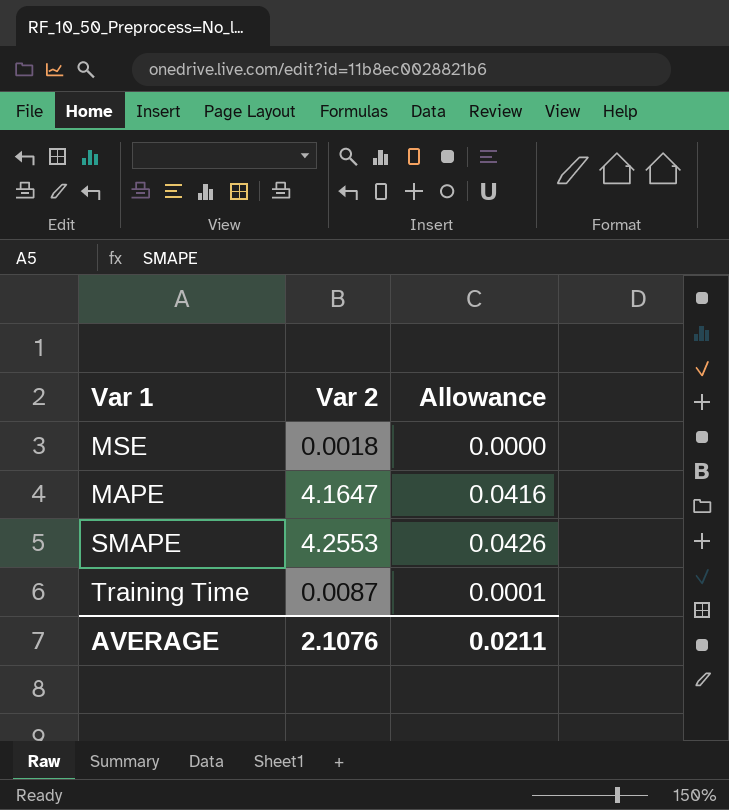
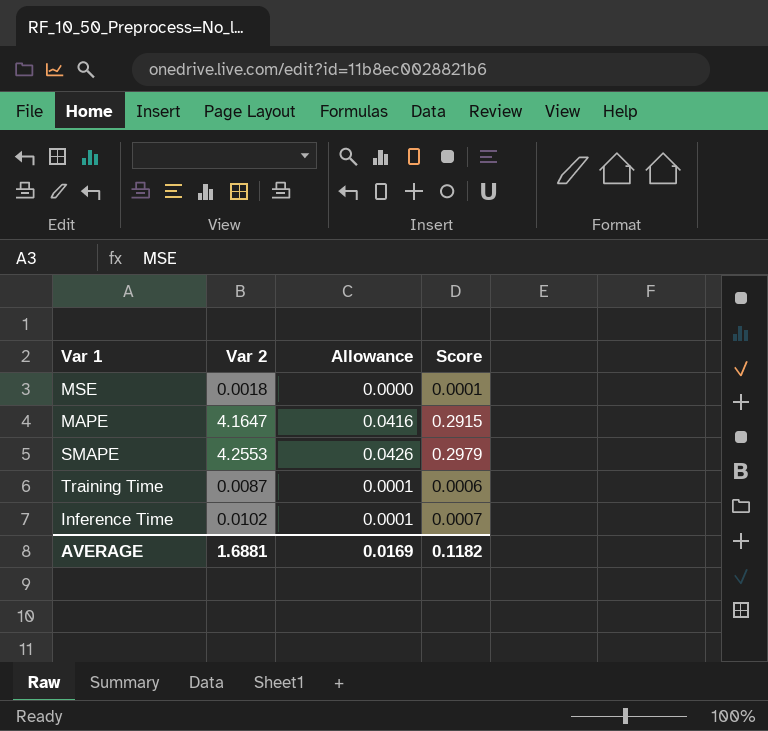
column Score | formula: none -> [Var 2] * 0.07
row Inference Time: none -> 0.0102 | 0.0001 | 0.0007
AVERAGE | Var 2: 2.1076 -> 1.6881
AVERAGE | Allowance: 0.0211 -> 0.0169

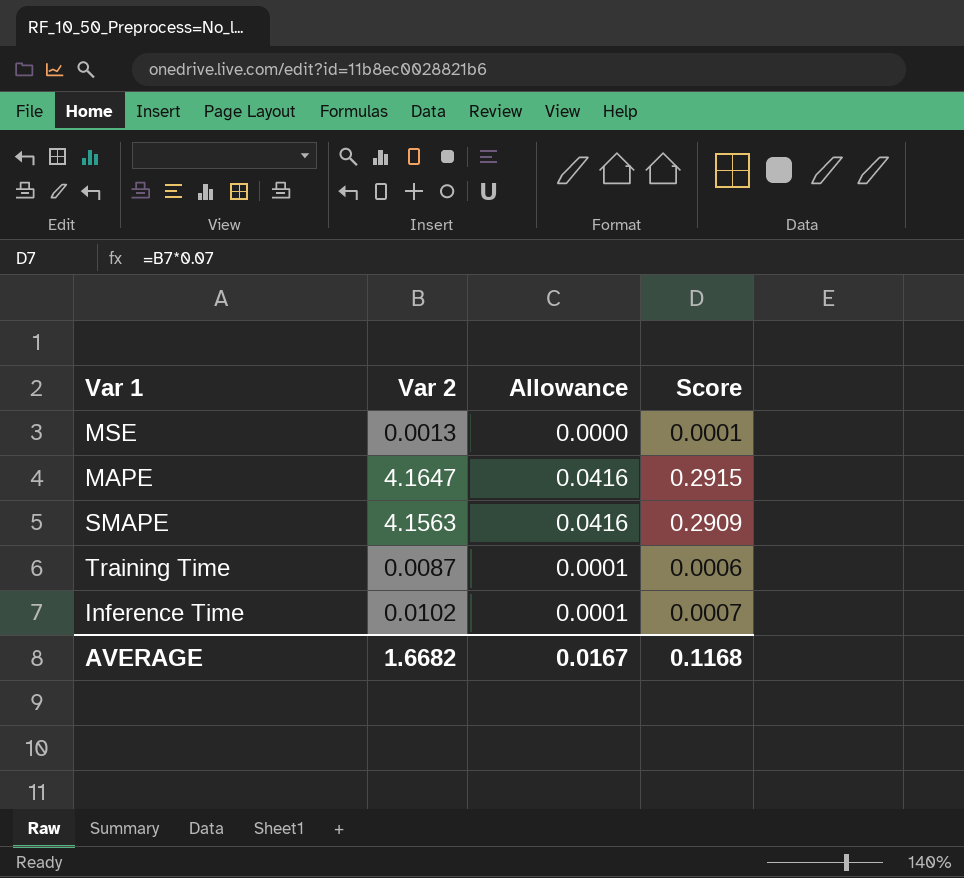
MSE | Var 2: 0.0018 -> 0.0013
SMAPE | Var 2: 4.2553 -> 4.1563
SMAPE | Allowance: 0.0426 -> 0.0416
SMAPE | Score: 0.2979 -> 0.2909
AVERAGE | Var 2: 1.6881 -> 1.6682
AVERAGE | Allowance: 0.0169 -> 0.0167
AVERAGE | Score: 0.1182 -> 0.1168

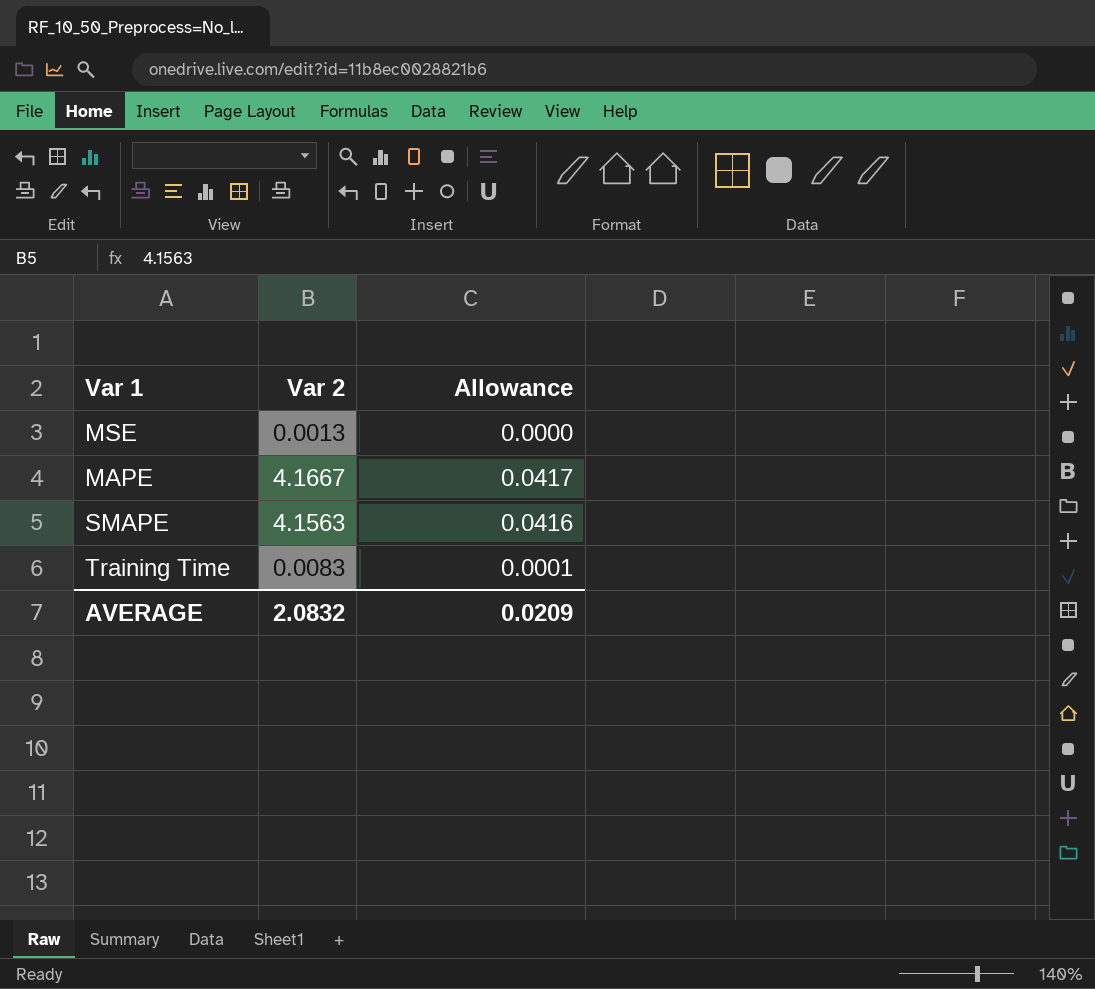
column Score | formula: [Var 2] * 0.07 -> none
row Inference Time: 0.0102 | 0.0001 | 0.0007 -> none
MAPE | Var 2: 4.1647 -> 4.1667
MAPE | Allowance: 0.0416 -> 0.0417
Training Time | Var 2: 0.0087 -> 0.0083
AVERAGE | Var 2: 1.6682 -> 2.0832
AVERAGE | Allowance: 0.0167 -> 0.0209

